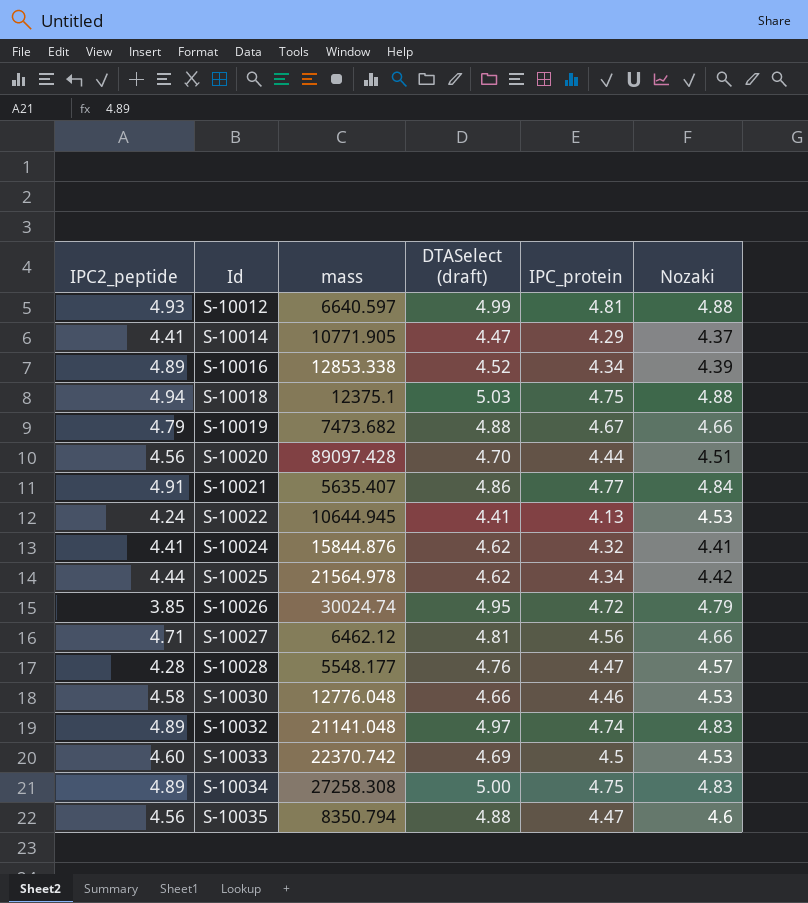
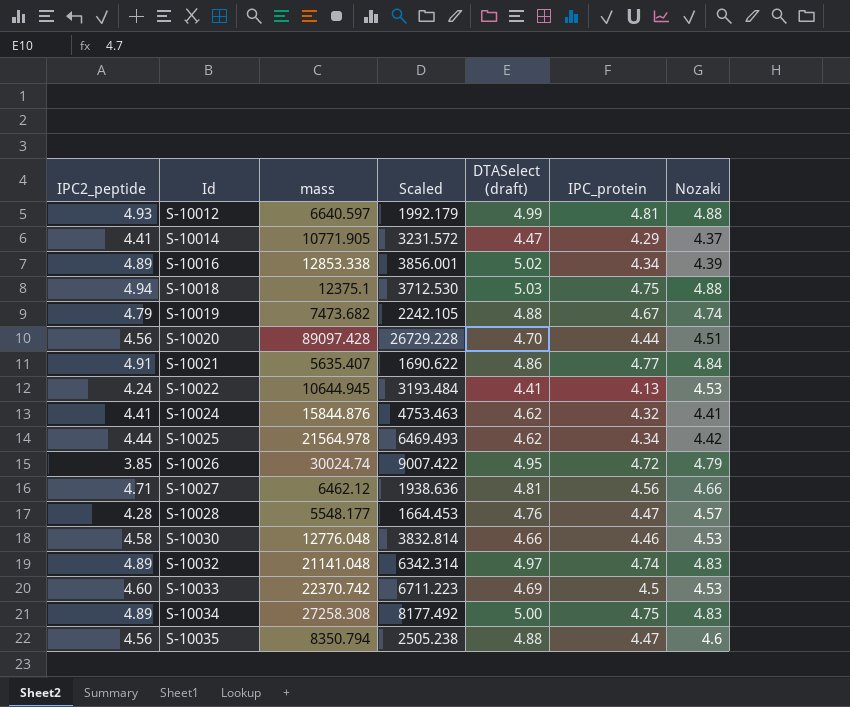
column Scaled | formula: none -> [mass] * 0.3
S-10016 | DTASelect (draft): 4.52 -> 5.02
S-10019 | Nozaki: 4.66 -> 4.74

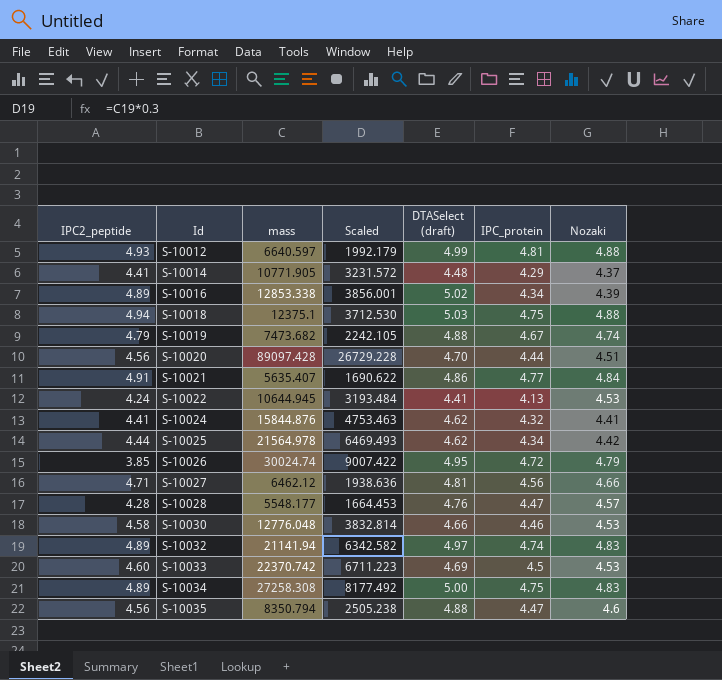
S-10014 | DTASelect (draft): 4.47 -> 4.48
S-10032 | mass: 21141.048 -> 21141.94
S-10032 | Scaled: 6342.314 -> 6342.582

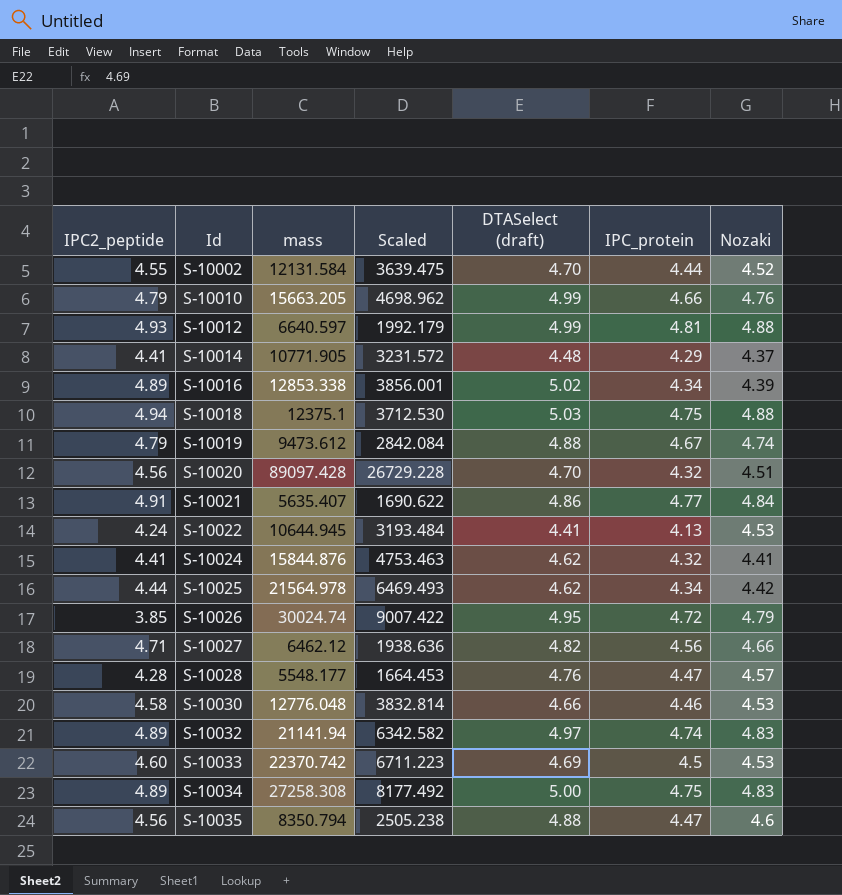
row S-10002: none -> 4.55 | 12131.584 | 3639.475 | 4.70 | 4.44 | 4.52
row S-10010: none -> 4.79 | 15663.205 | 4698.962 | 4.99 | 4.66 | 4.76
S-10019 | mass: 7473.682 -> 9473.612
S-10019 | Scaled: 2242.105 -> 2842.084
S-10020 | IPC_protein: 4.44 -> 4.32
S-10027 | DTASelect (draft): 4.81 -> 4.82

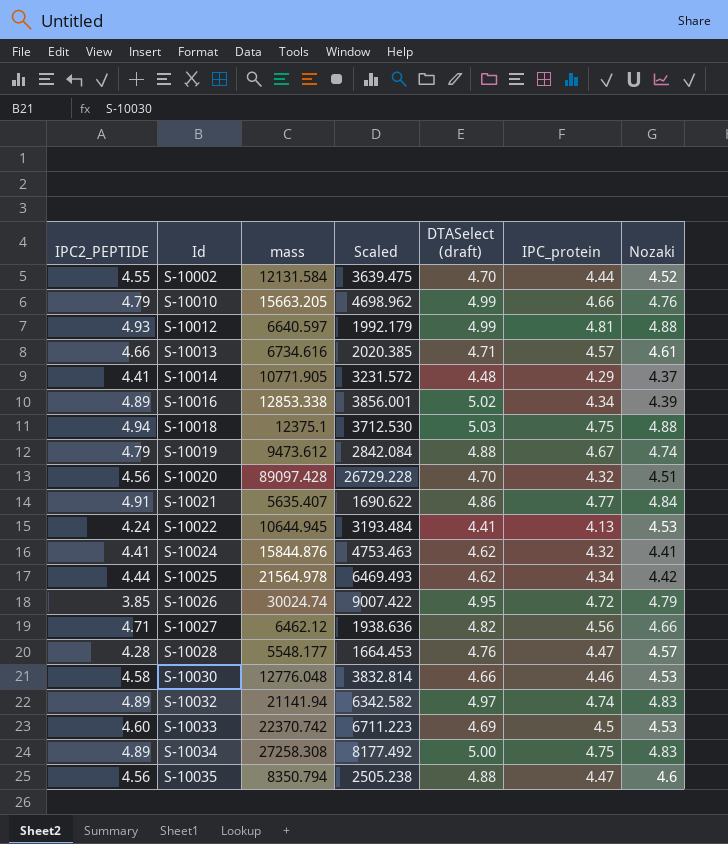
column name: IPC2_peptide -> IPC2_PEPTIDE
row S-10013: none -> 4.66 | 6734.616 | 2020.385 | 4.71 | 4.57 | 4.61

